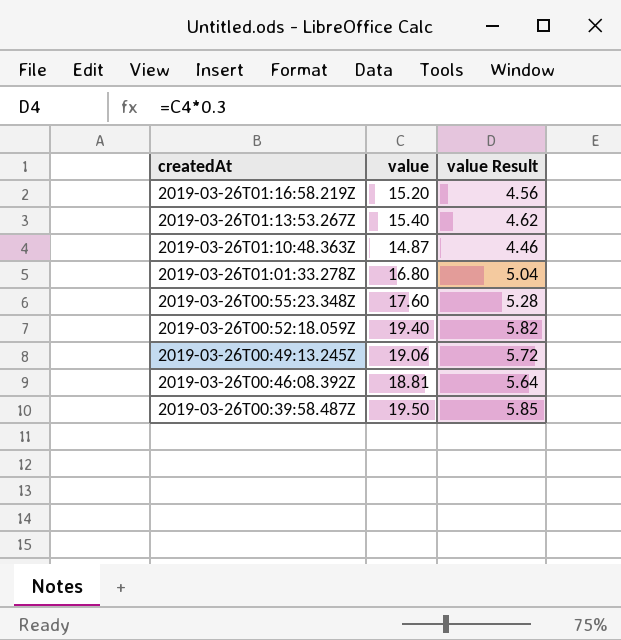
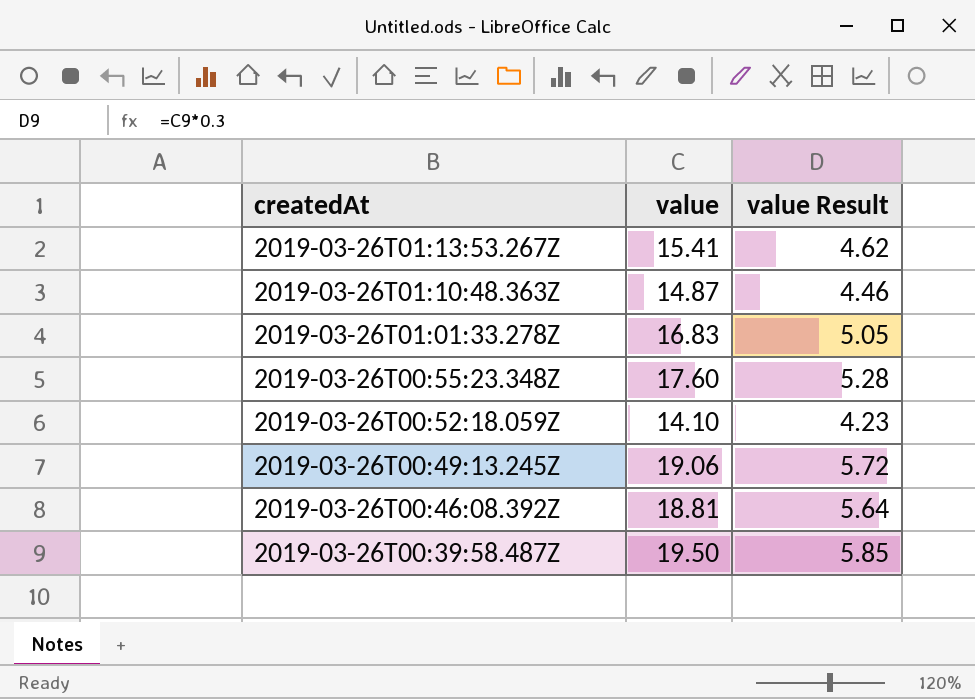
row 2019-03-26T01:16:58.219Z: 15.20 | 4.56 -> none
2019-03-26T01:13:53.267Z | value: 15.40 -> 15.41
2019-03-26T01:01:33.278Z | value: 16.80 -> 16.83
2019-03-26T01:01:33.278Z | value Result: 5.04 -> 5.05
2019-03-26T00:52:18.059Z | value: 19.40 -> 14.10
2019-03-26T00:52:18.059Z | value Result: 5.82 -> 4.23

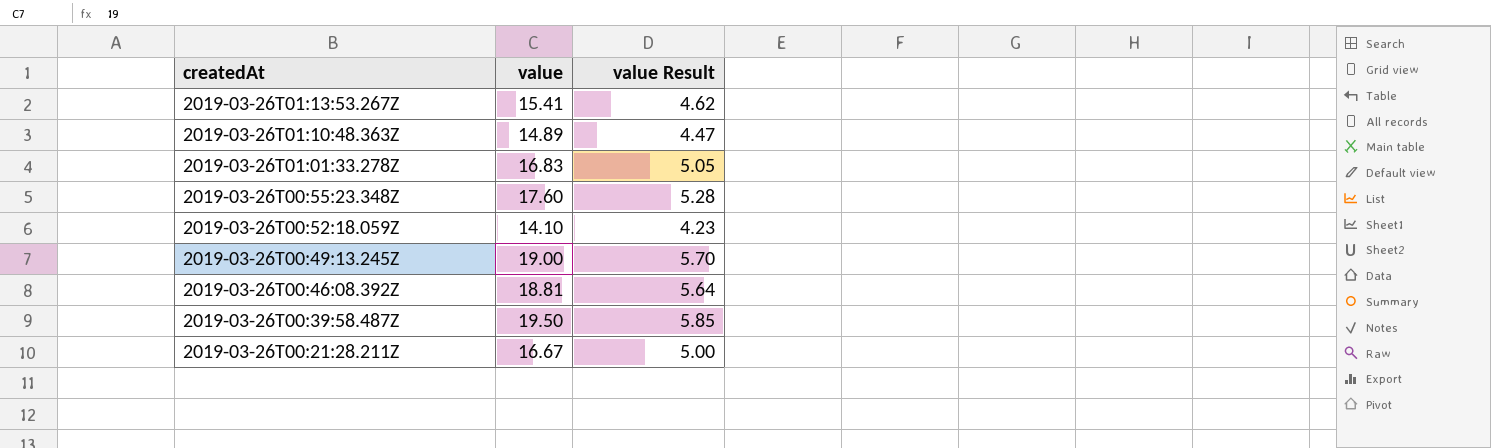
2019-03-26T01:10:48.363Z | value: 14.87 -> 14.89
2019-03-26T01:10:48.363Z | value Result: 4.46 -> 4.47
2019-03-26T00:49:13.245Z | value: 19.06 -> 19.00
2019-03-26T00:49:13.245Z | value Result: 5.72 -> 5.70
row 2019-03-26T00:21:28.211Z: none -> 16.67 | 5.00

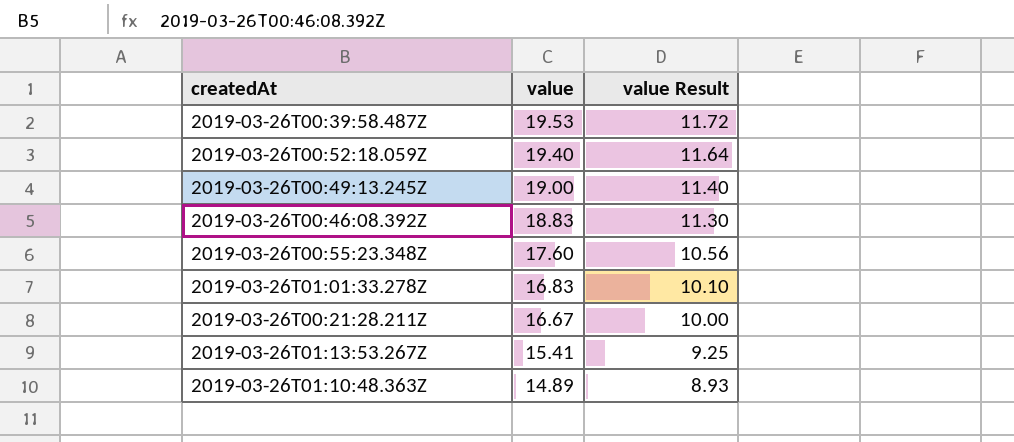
row order: createdAt descending -> value descending
column value Result | formula: [value] * 0.3 -> [value] * 0.6
2019-03-26T00:39:58.487Z | value: 19.50 -> 19.53
2019-03-26T00:52:18.059Z | value: 14.10 -> 19.40
2019-03-26T00:46:08.392Z | value: 18.81 -> 18.83

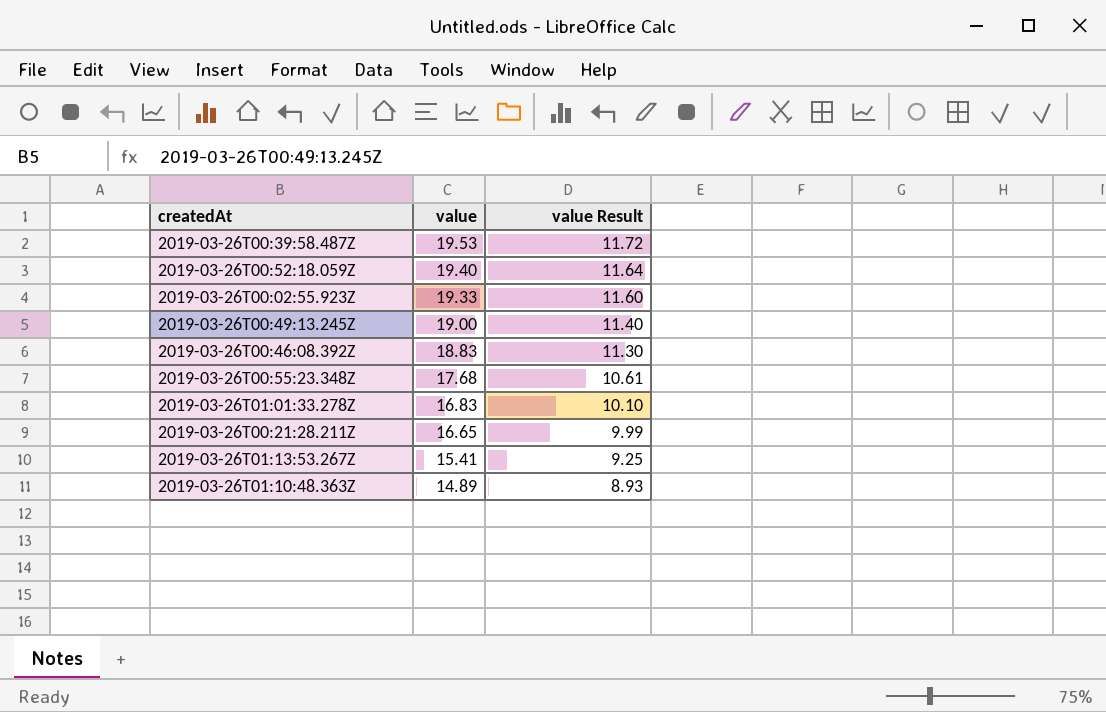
row 2019-03-26T00:02:55.923Z: none -> 19.33 | 11.60
2019-03-26T00:55:23.348Z | value: 17.60 -> 17.68
2019-03-26T00:55:23.348Z | value Result: 10.56 -> 10.61
2019-03-26T00:21:28.211Z | value: 16.67 -> 16.65
2019-03-26T00:21:28.211Z | value Result: 10.00 -> 9.99

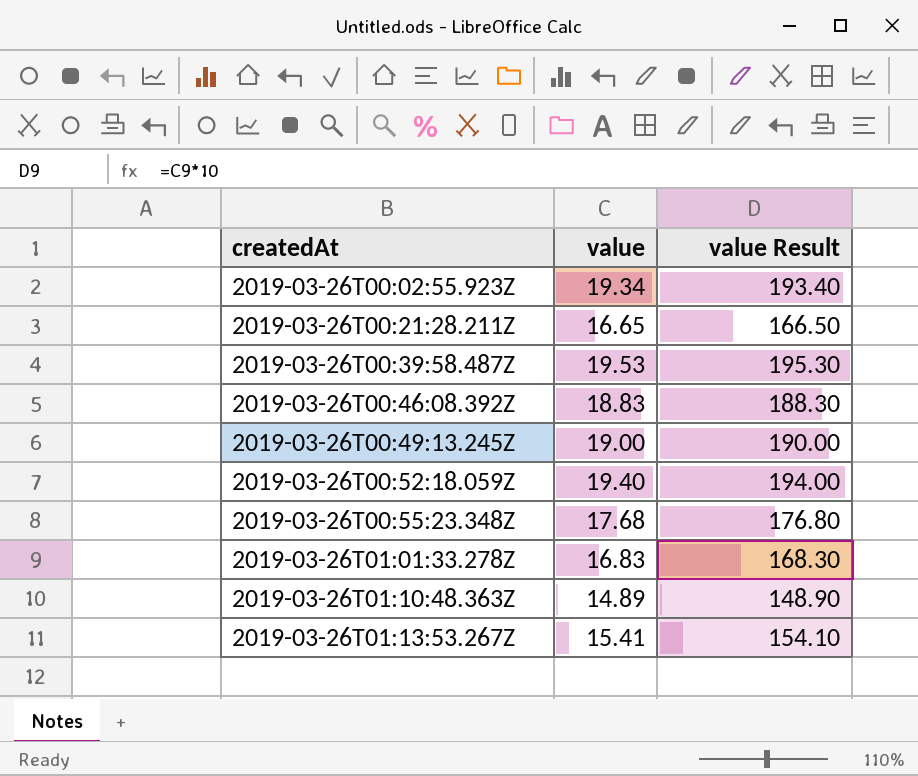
row order: value descending -> createdAt ascending
column value Result | formula: [value] * 0.6 -> [value] * 10
2019-03-26T00:02:55.923Z | value: 19.33 -> 19.34

